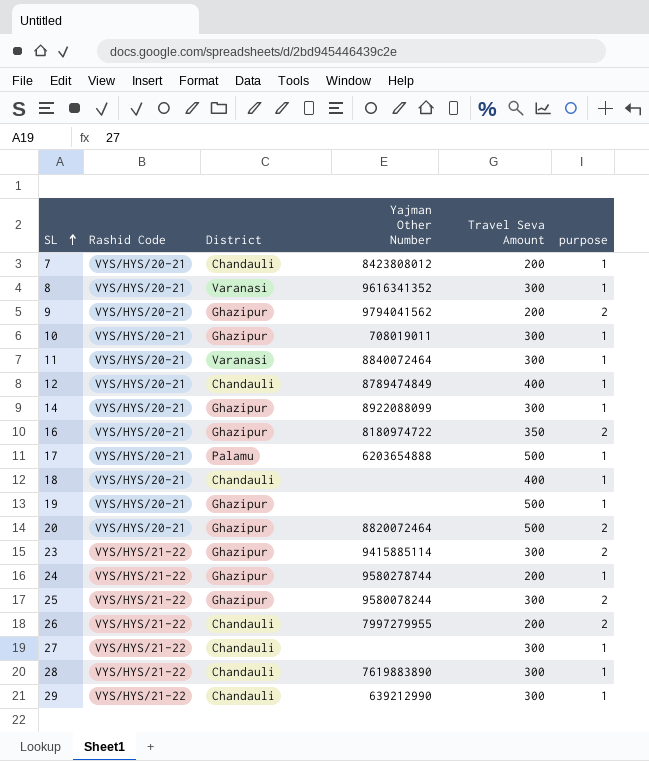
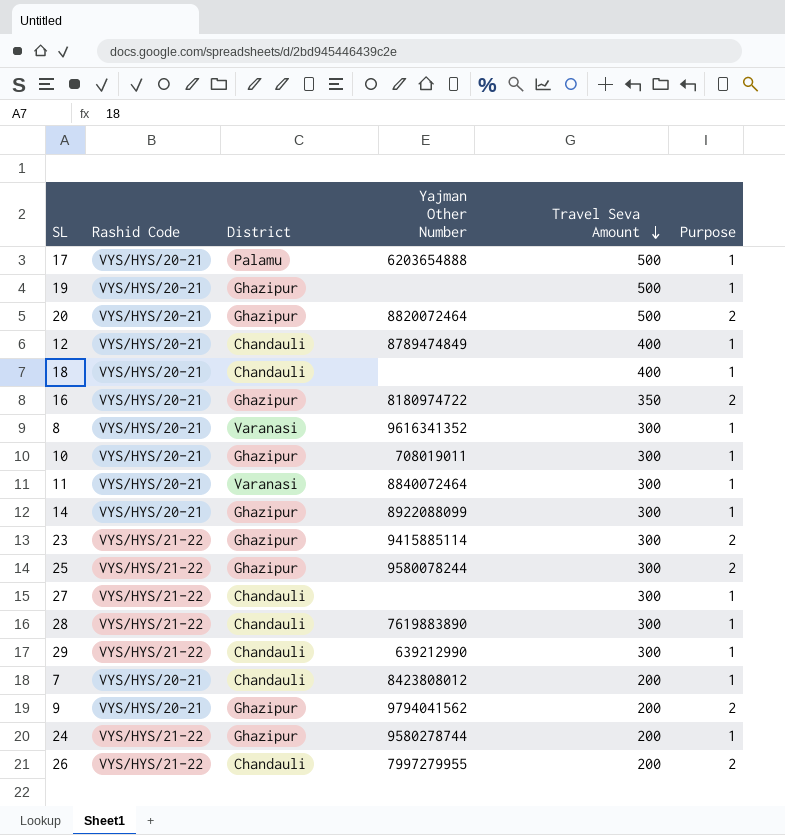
row order: SL ascending -> Travel Seva Amount descending
column name: purpose -> Purpose

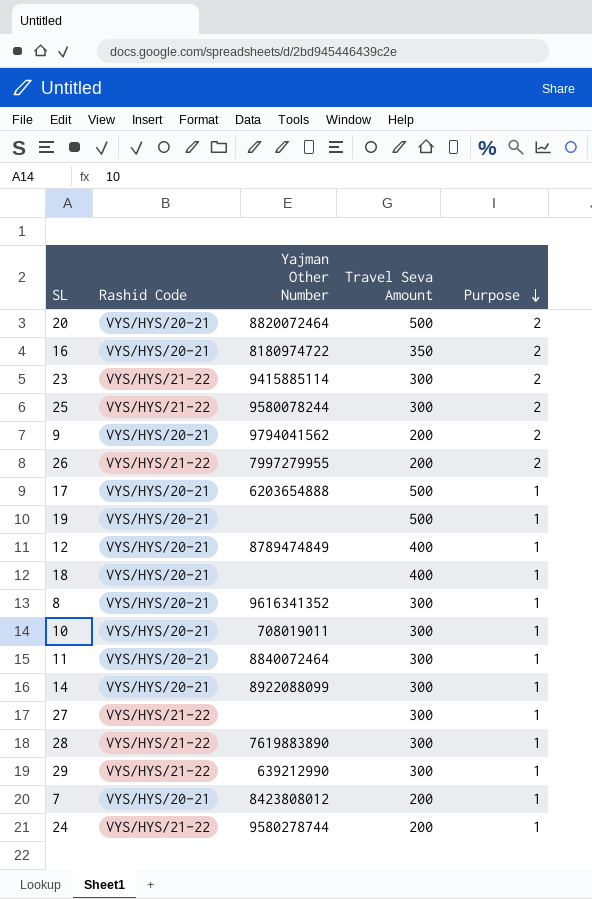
row order: Travel Seva Amount descending -> Purpose descending
column District | position: 3 -> none

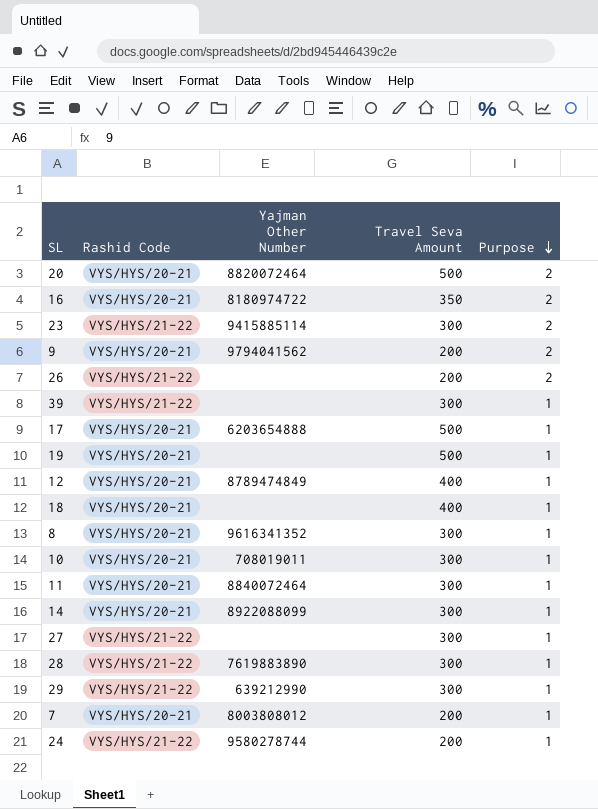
row 25: VYS/HYS/21-22 | 9580078244 | 300 | 2 -> none
26 | Yajman Other Number: 7997279955 -> none
row 39: none -> VYS/HYS/21-22 | none | 300 | 1
7 | Yajman Other Number: 8423808012 -> 8003808012

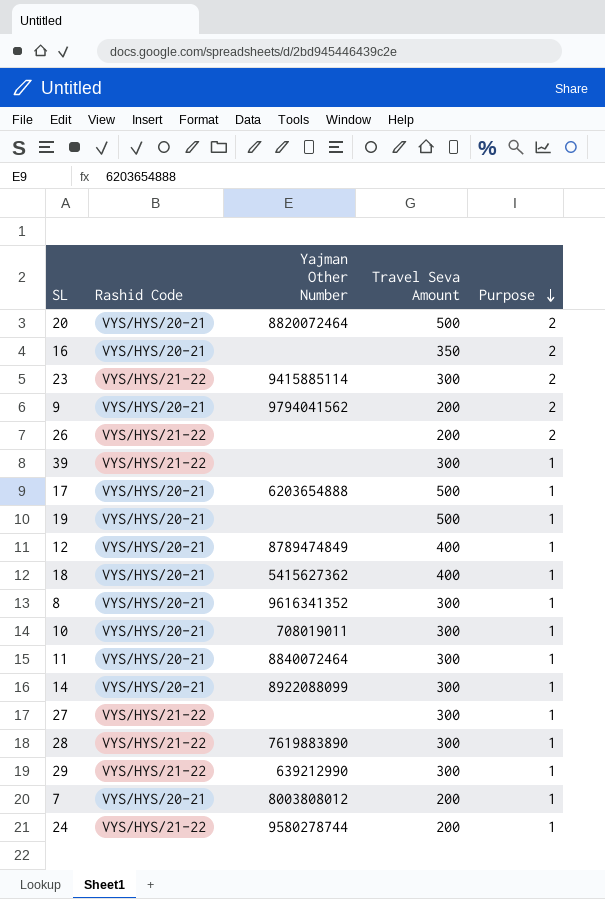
16 | Yajman Other Number: 8180974722 -> none
18 | Yajman Other Number: none -> 5415627362

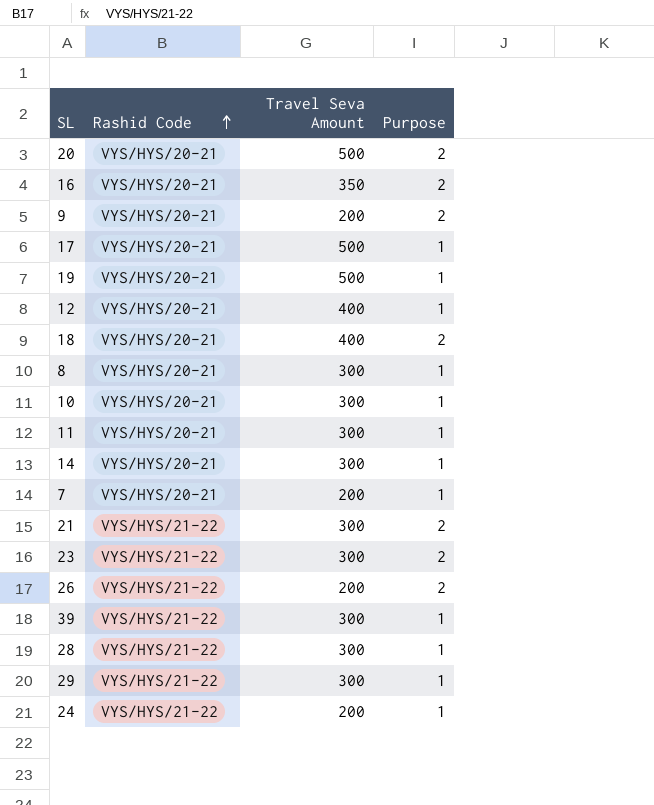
row order: Purpose descending -> Rashid Code ascending
column Yajman Other Number | position: 3 -> none
row 27: VYS/HYS/21-22 | none | 300 | 1 -> none
18 | Purpose: 1 -> 2
row 21: none -> VYS/HYS/21-22 | 300 | 2

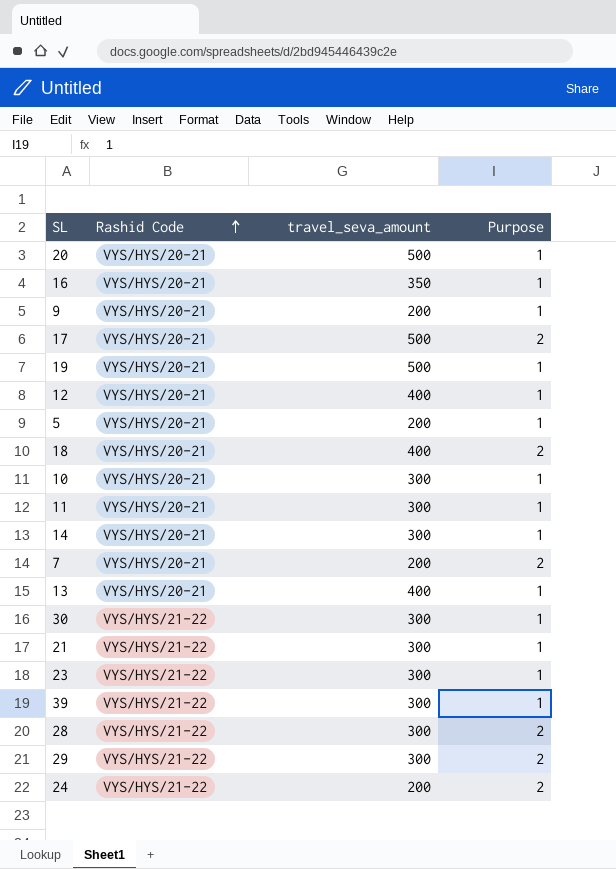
column name: Travel Seva Amount -> travel_seva_amount
row 8: VYS/HYS/20-21 | 300 | 1 -> none
row 26: VYS/HYS/21-22 | 200 | 2 -> none
20 | Purpose: 2 -> 1
16 | Purpose: 2 -> 1
9 | Purpose: 2 -> 1
17 | Purpose: 1 -> 2
row 5: none -> VYS/HYS/20-21 | 200 | 1
7 | Purpose: 1 -> 2
row 13: none -> VYS/HYS/20-21 | 400 | 1
row 30: none -> VYS/HYS/21-22 | 300 | 1
21 | Purpose: 2 -> 1
23 | Purpose: 2 -> 1
28 | Purpose: 1 -> 2
29 | Purpose: 1 -> 2
24 | Purpose: 1 -> 2

